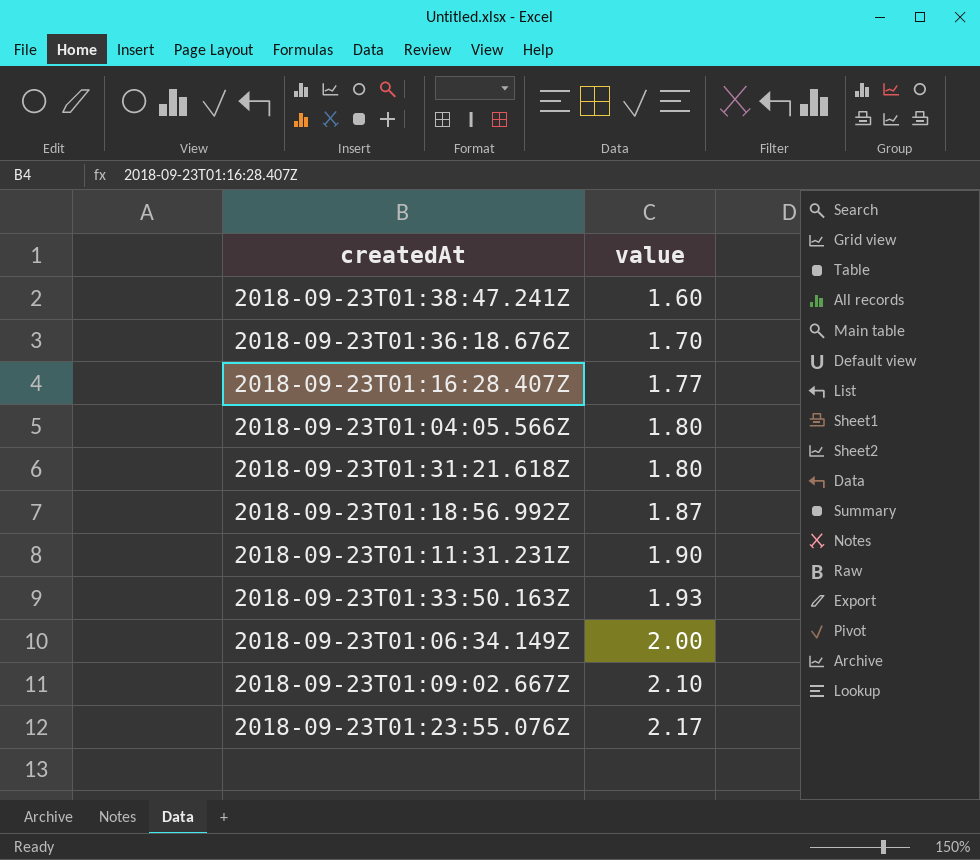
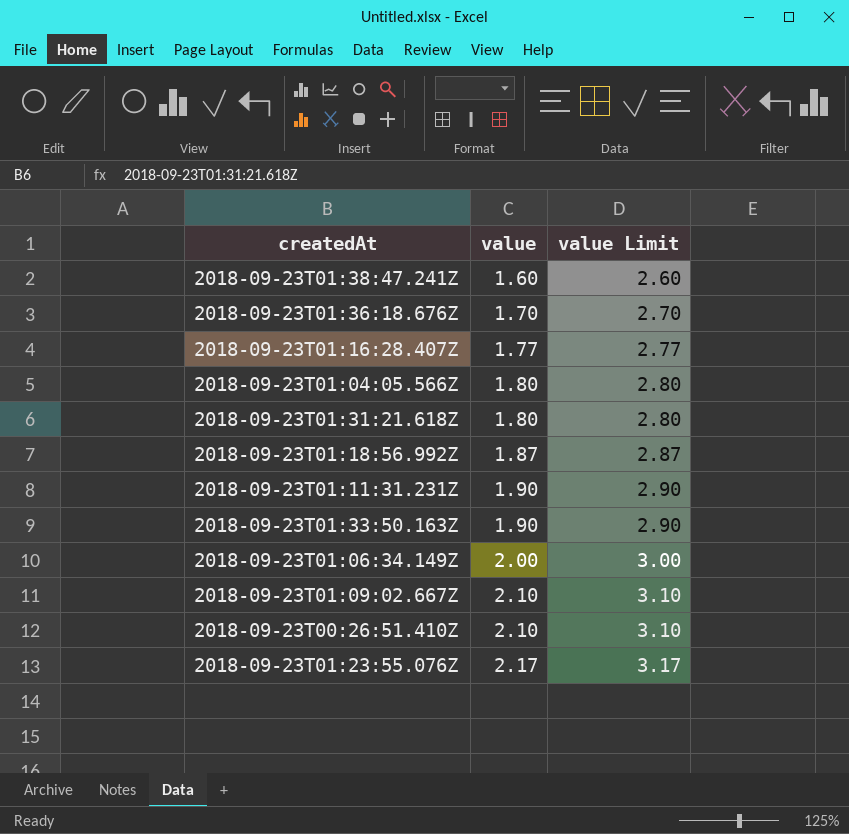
column value Limit | formula: none -> [value] + 1
2018-09-23T01:33:50.163Z | value: 1.93 -> 1.90
row 2018-09-23T00:26:51.410Z: none -> 2.10 | 3.10

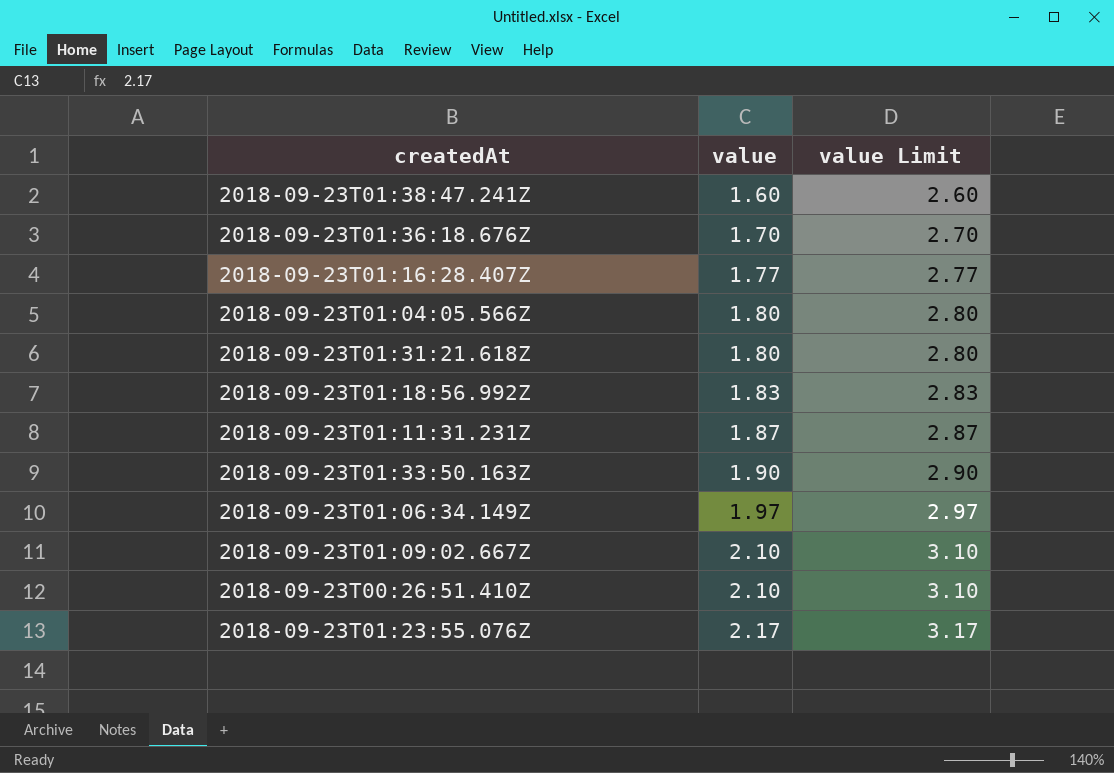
2018-09-23T01:18:56.992Z | value: 1.87 -> 1.83
2018-09-23T01:18:56.992Z | value Limit: 2.87 -> 2.83
2018-09-23T01:11:31.231Z | value: 1.90 -> 1.87
2018-09-23T01:11:31.231Z | value Limit: 2.90 -> 2.87
2018-09-23T01:06:34.149Z | value: 2.00 -> 1.97
2018-09-23T01:06:34.149Z | value Limit: 3.00 -> 2.97

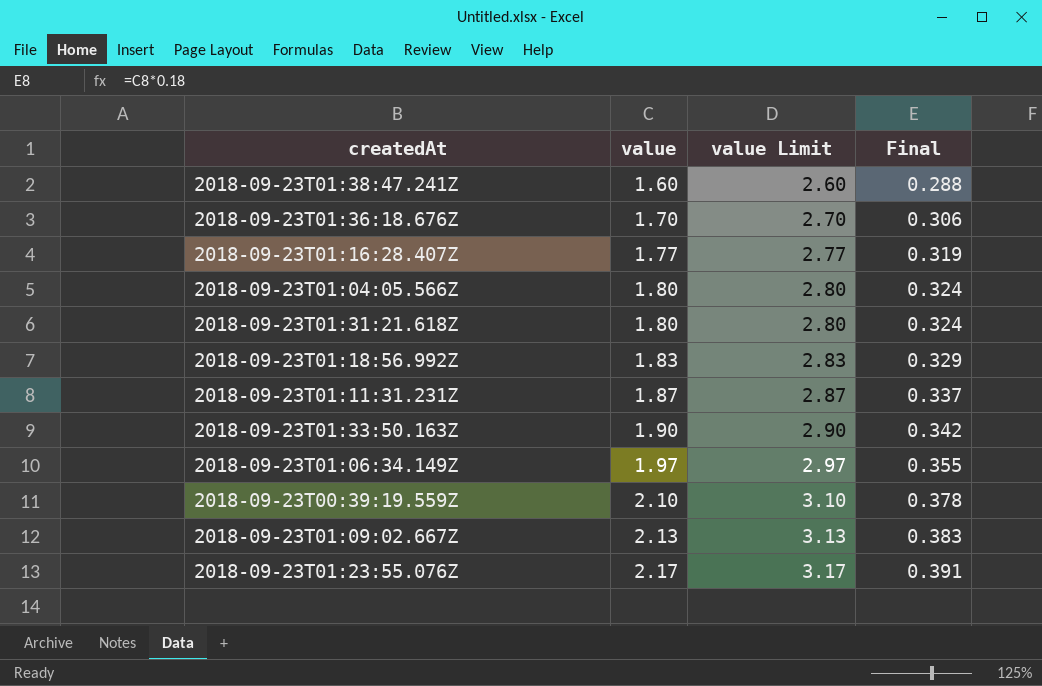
column Final | formula: none -> [value] * 0.18
row 2018-09-23T00:26:51.410Z: 2.10 | 3.10 -> none
row 2018-09-23T00:39:19.559Z: none -> 2.10 | 3.10 | 0.378
2018-09-23T01:09:02.667Z | value: 2.10 -> 2.13
2018-09-23T01:09:02.667Z | value Limit: 3.10 -> 3.13

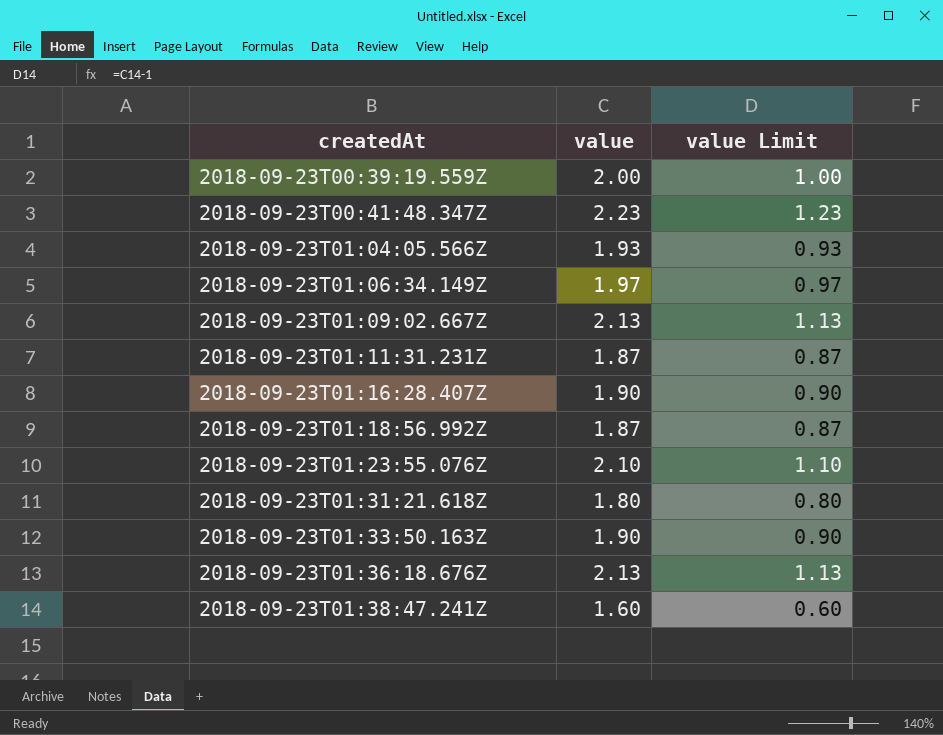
row order: value ascending -> createdAt ascending
column Final | formula: [value] * 0.18 -> none
column value Limit | formula: [value] + 1 -> [value] - 1
2018-09-23T00:39:19.559Z | value: 2.10 -> 2.00
row 2018-09-23T00:41:48.347Z: none -> 2.23 | 1.23
2018-09-23T01:04:05.566Z | value: 1.80 -> 1.93
2018-09-23T01:16:28.407Z | value: 1.77 -> 1.90
2018-09-23T01:18:56.992Z | value: 1.83 -> 1.87
2018-09-23T01:23:55.076Z | value: 2.17 -> 2.10
2018-09-23T01:36:18.676Z | value: 1.70 -> 2.13

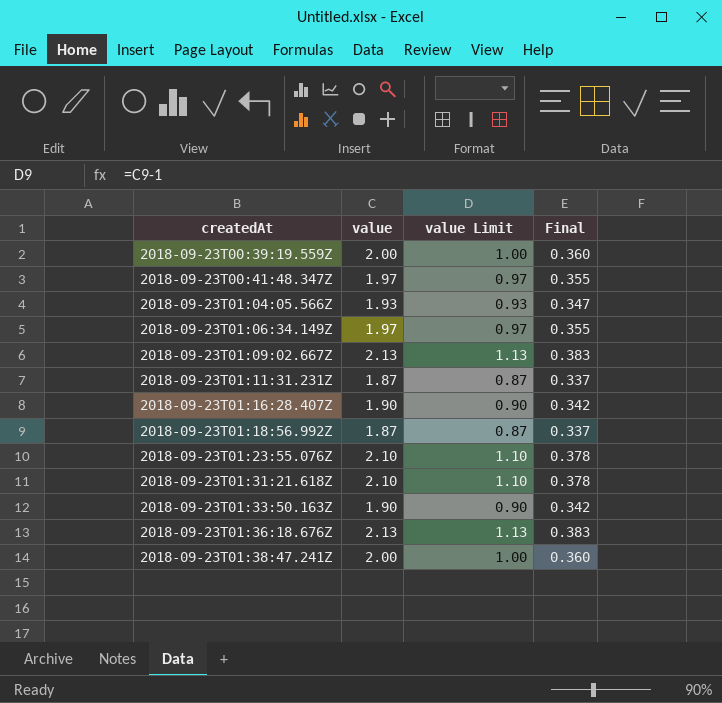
column Final | formula: none -> [value] * 0.18
2018-09-23T00:41:48.347Z | value: 2.23 -> 1.97
2018-09-23T00:41:48.347Z | value Limit: 1.23 -> 0.97
2018-09-23T01:31:21.618Z | value: 1.80 -> 2.10
2018-09-23T01:31:21.618Z | value Limit: 0.80 -> 1.10
2018-09-23T01:38:47.241Z | value: 1.60 -> 2.00
2018-09-23T01:38:47.241Z | value Limit: 0.60 -> 1.00

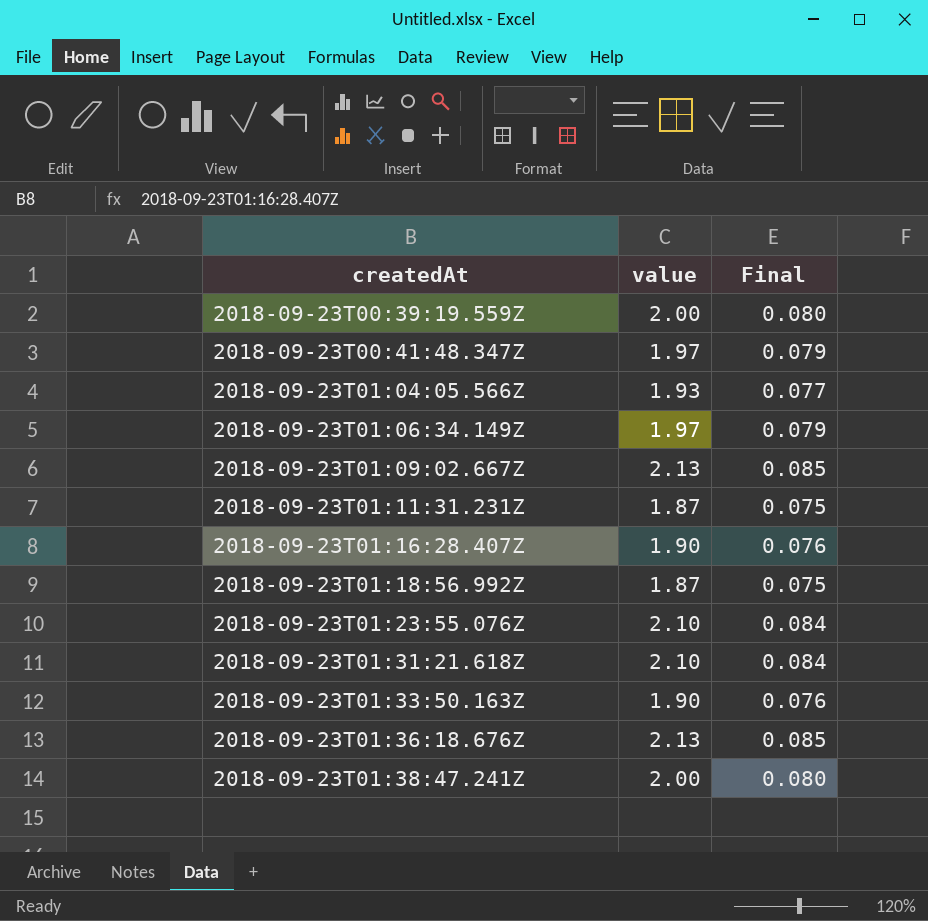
column value Limit | formula: [value] - 1 -> none
column Final | formula: [value] * 0.18 -> [value] * 0.04

